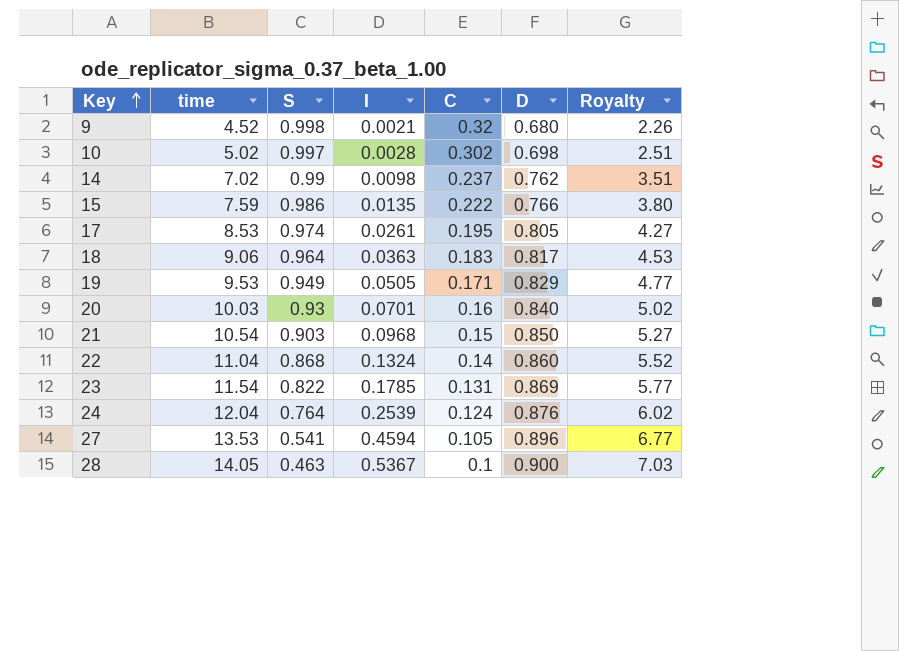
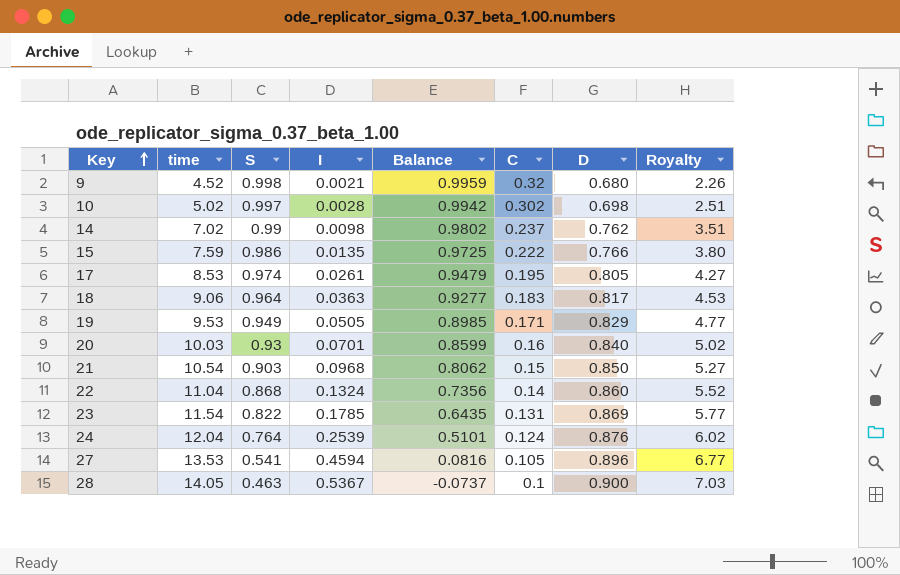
column Balance | formula: none -> [S] - [I]

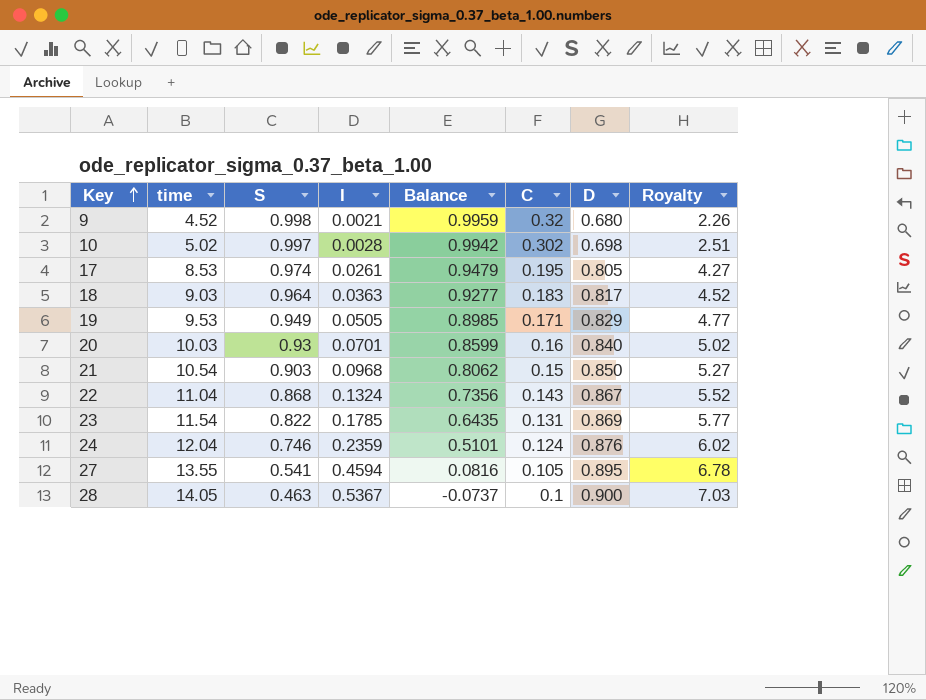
row 14: 7.02 | 0.99 | 0.0098 | 0.9802 | 0.237 | 0.762 | 3.51 -> none
row 15: 7.59 | 0.986 | 0.0135 | 0.9725 | 0.222 | 0.766 | 3.80 -> none
18 | time: 9.06 -> 9.03
18 | Royalty: 4.53 -> 4.52
22 | C: 0.14 -> 0.143
22 | D: 0.860 -> 0.867
24 | S: 0.764 -> 0.746
24 | I: 0.2539 -> 0.2359
27 | time: 13.53 -> 13.55
27 | D: 0.896 -> 0.895
27 | Royalty: 6.77 -> 6.78

